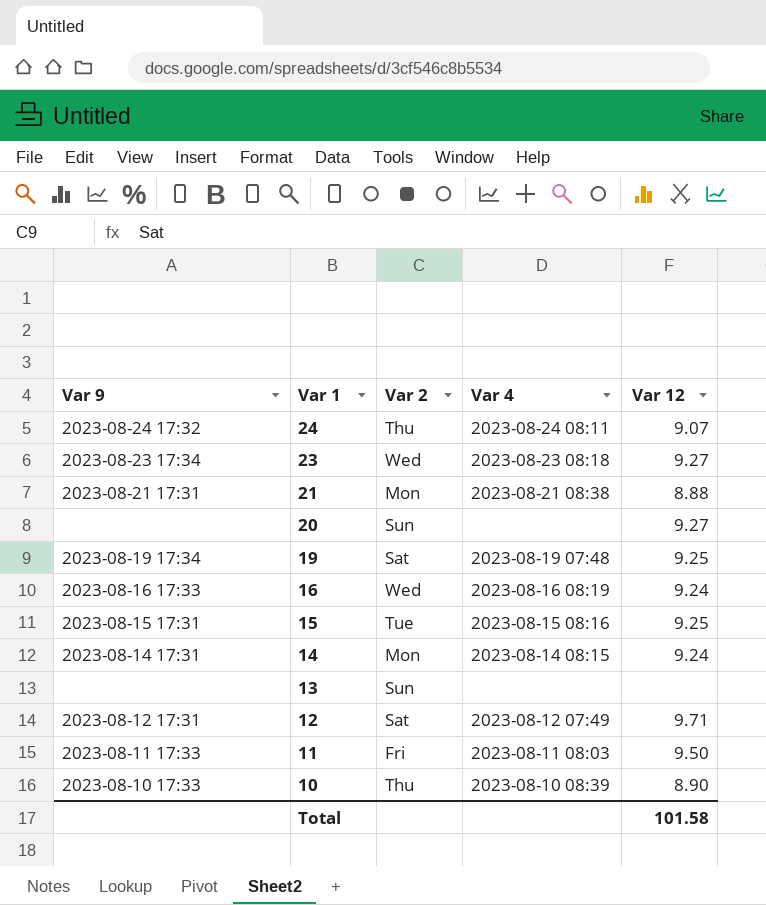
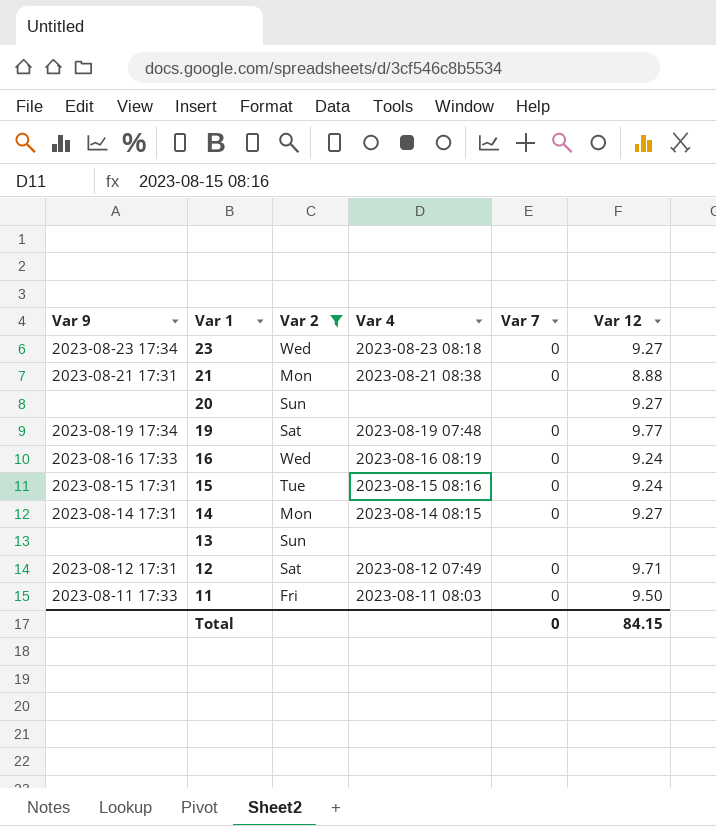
filter: none -> Var 2 != Thu
column Var 7 | position: none -> 5
19 | Var 12: 9.25 -> 9.77
15 | Var 12: 9.25 -> 9.24
14 | Var 12: 9.24 -> 9.27
Total | Var 12: 101.58 -> 84.15

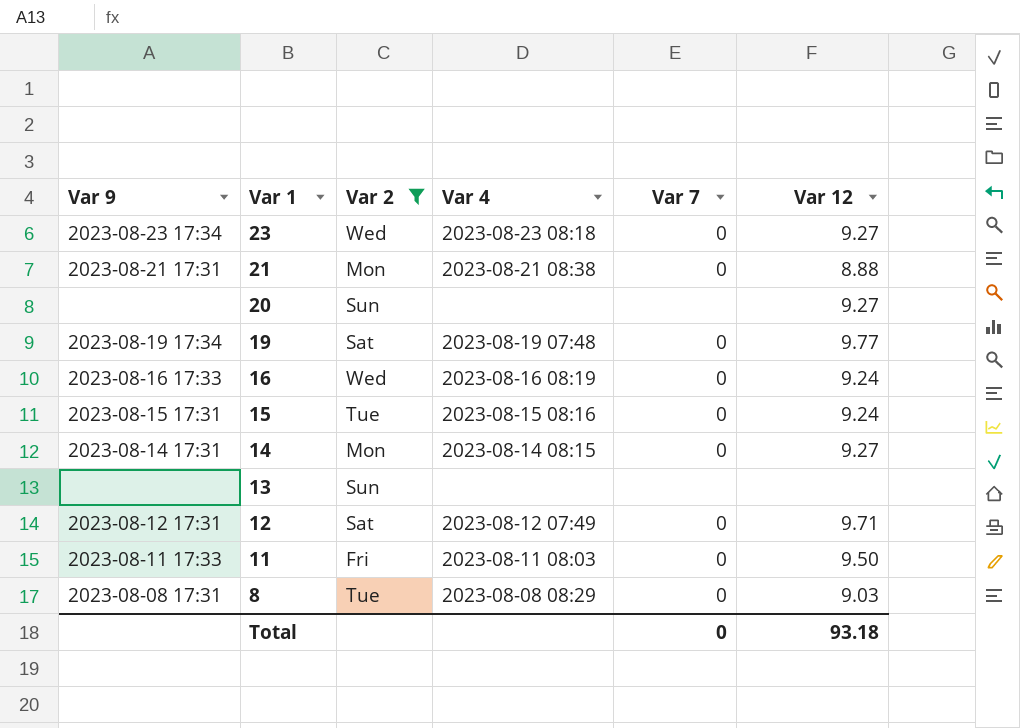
row 8: none -> 2023-08-08 17:31 | Tue | 2023-08-08 08:29 | 0 | 9.03
Total | Var 12: 84.15 -> 93.18

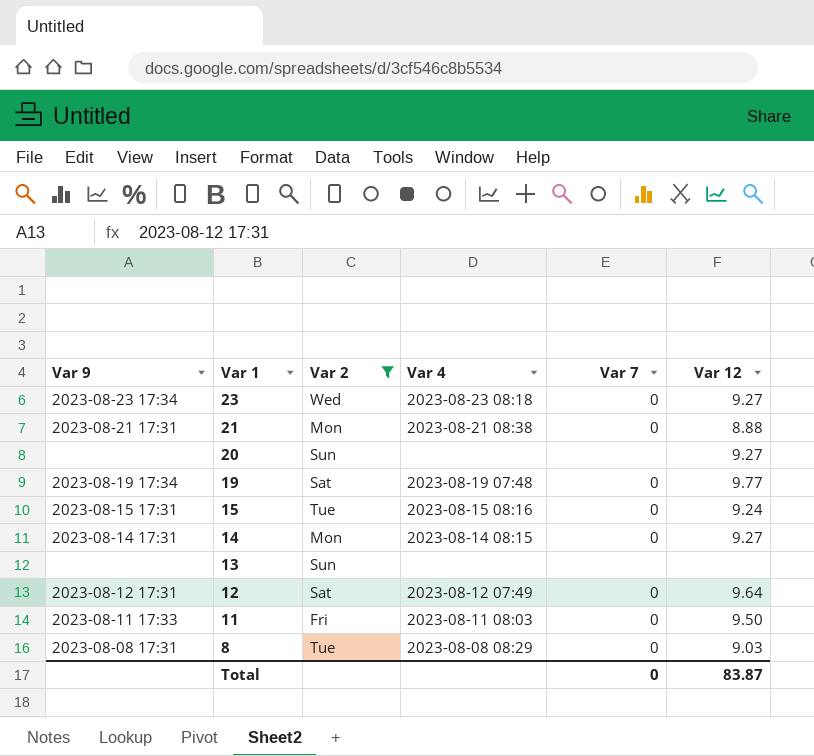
row 16: 2023-08-16 17:33 | Wed | 2023-08-16 08:19 | 0 | 9.24 -> none
12 | Var 12: 9.71 -> 9.64
Total | Var 12: 93.18 -> 83.87

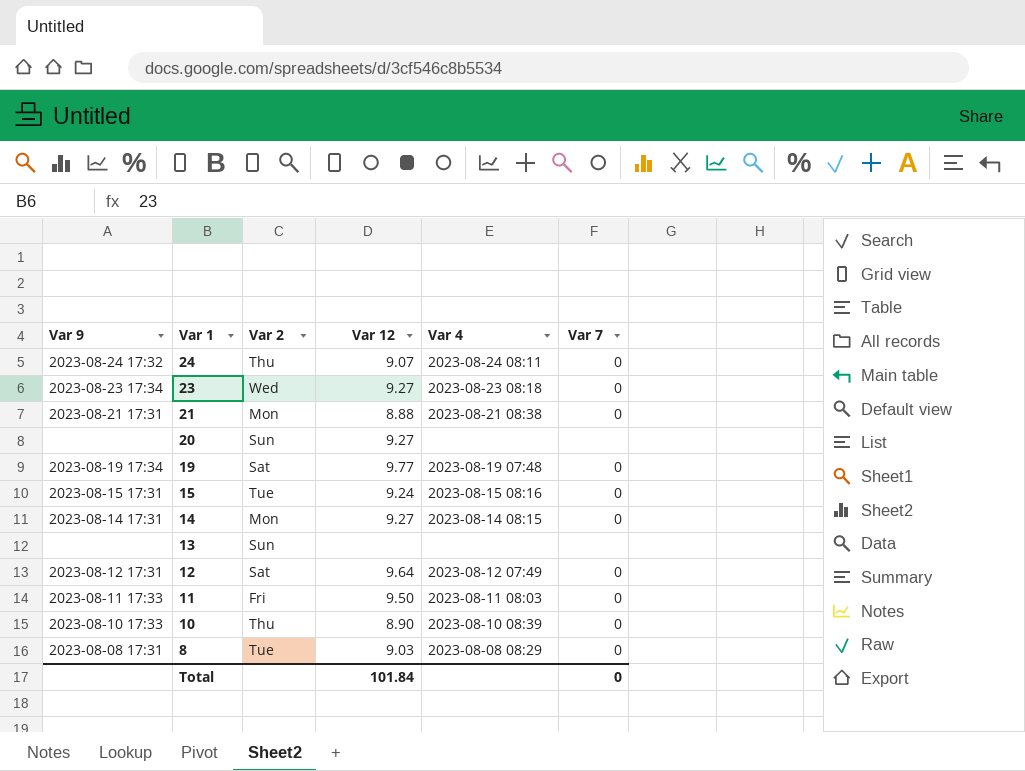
filter: Var 2 != Thu -> none
column Var 12 | position: 6 -> 4
Total | Var 12: 83.87 -> 101.84

